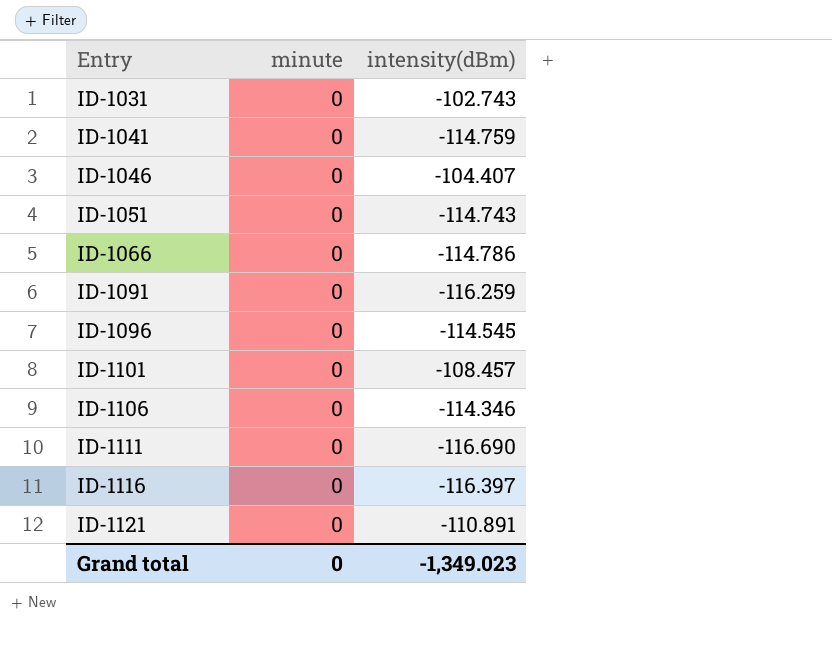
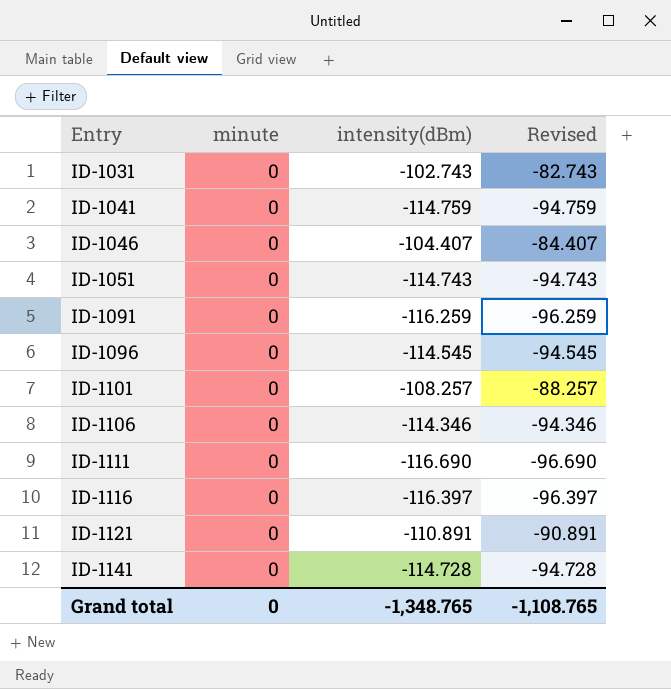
column Revised | formula: none -> [intensity(dBm)] + 20
row ID-1066: 0 | -114.786 -> none
ID-1101 | intensity(dBm): -108.457 -> -108.257
row ID-1141: none -> 0 | -114.728 | -94.728
Grand total | intensity(dBm): -1,349.023 -> -1,348.765

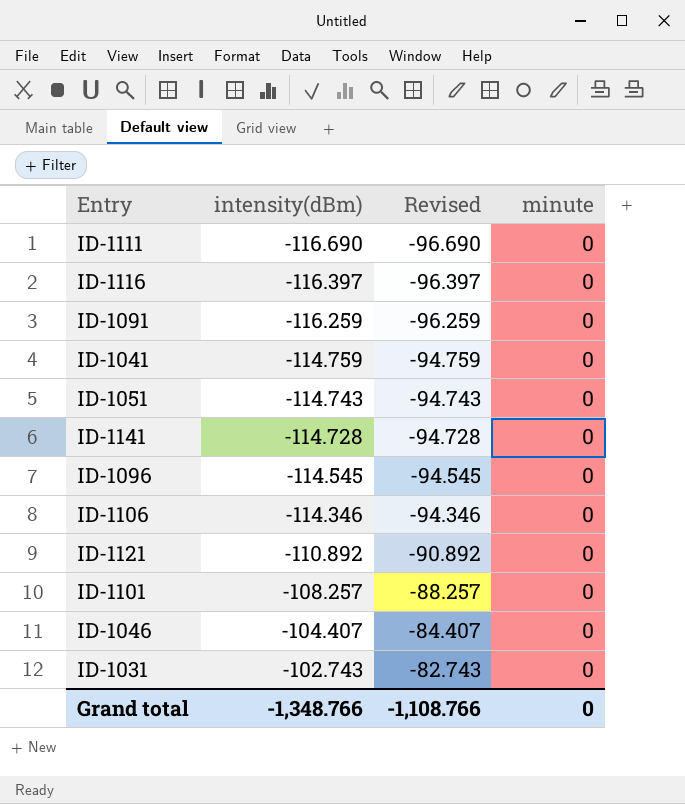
row order: Entry ascending -> intensity(dBm) ascending
column minute | position: 2 -> 4
ID-1121 | intensity(dBm): -110.891 -> -110.892
ID-1121 | Revised: -90.891 -> -90.892
Grand total | intensity(dBm): -1,348.765 -> -1,348.766
Grand total | Revised: -1,108.765 -> -1,108.766

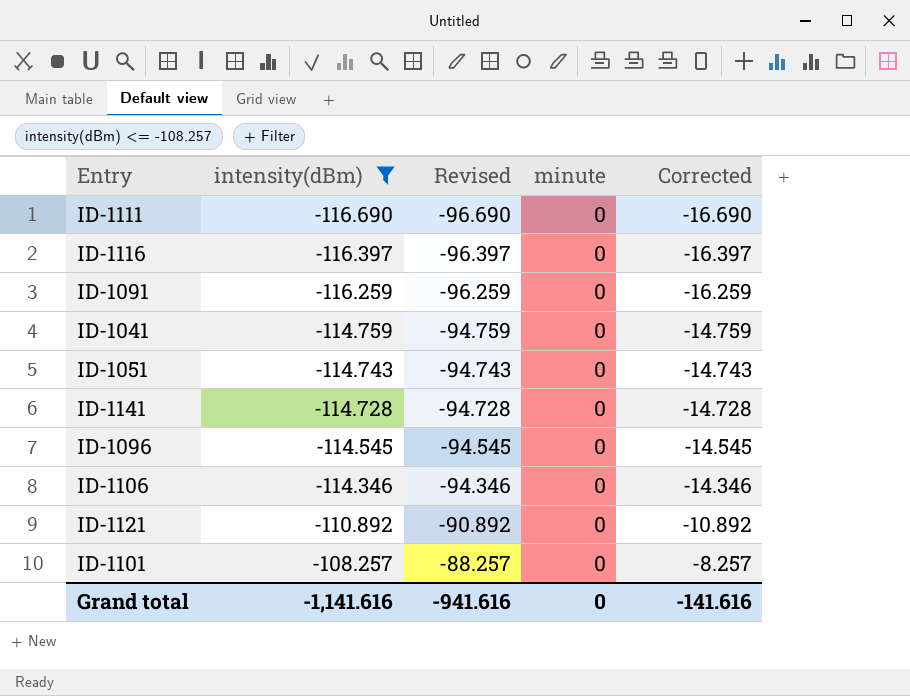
filter: none -> intensity(dBm) <= -108.257
column Corrected | formula: none -> [intensity(dBm)] + 100
Grand total | intensity(dBm): -1,348.766 -> -1,141.616
Grand total | Revised: -1,108.766 -> -941.616

